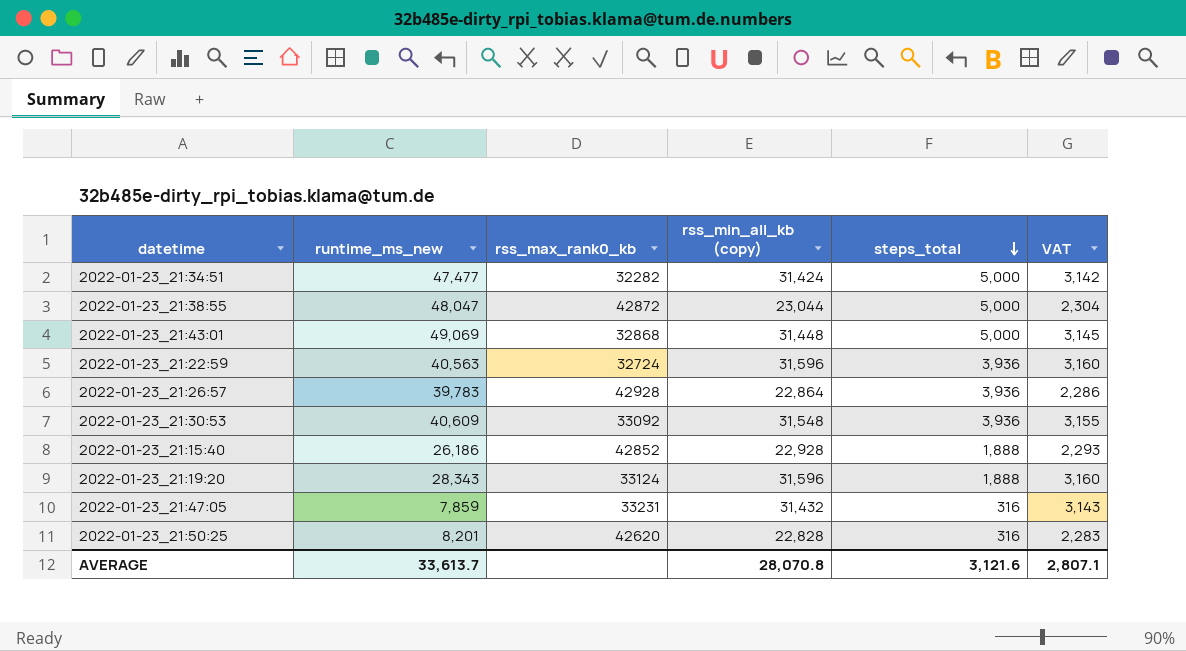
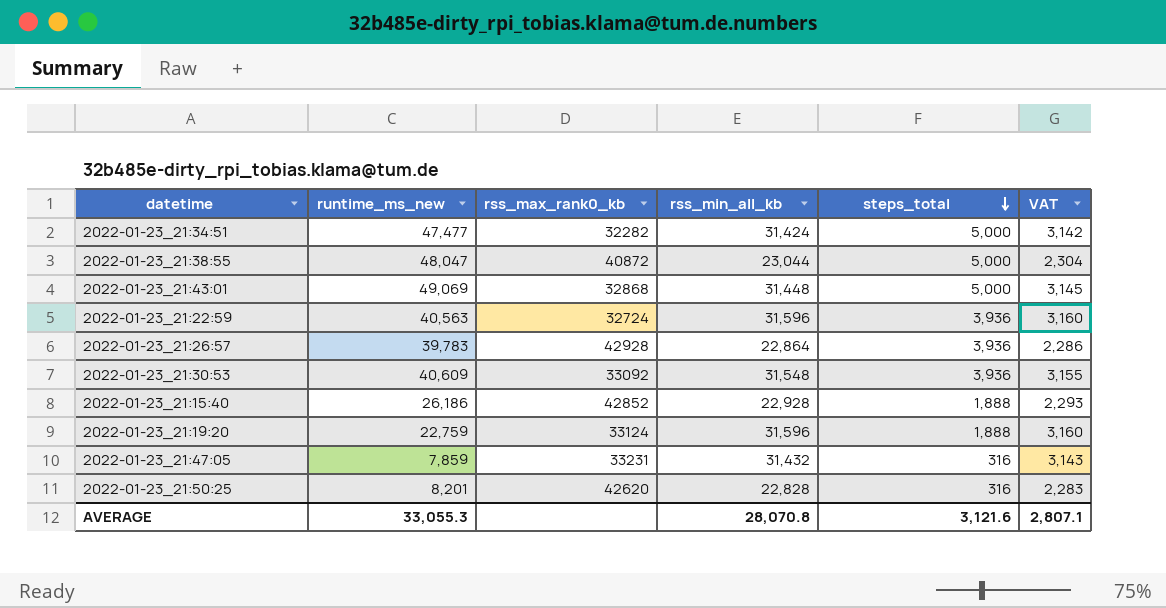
column name: rss_min_all_kb (copy) -> rss_min_all_kb
2022-01-23_21:38:55 | rss_max_rank0_kb: 42872 -> 40872
2022-01-23_21:19:20 | runtime_ms_new: 28,343 -> 22,759
AVERAGE | runtime_ms_new: 33,613.7 -> 33,055.3

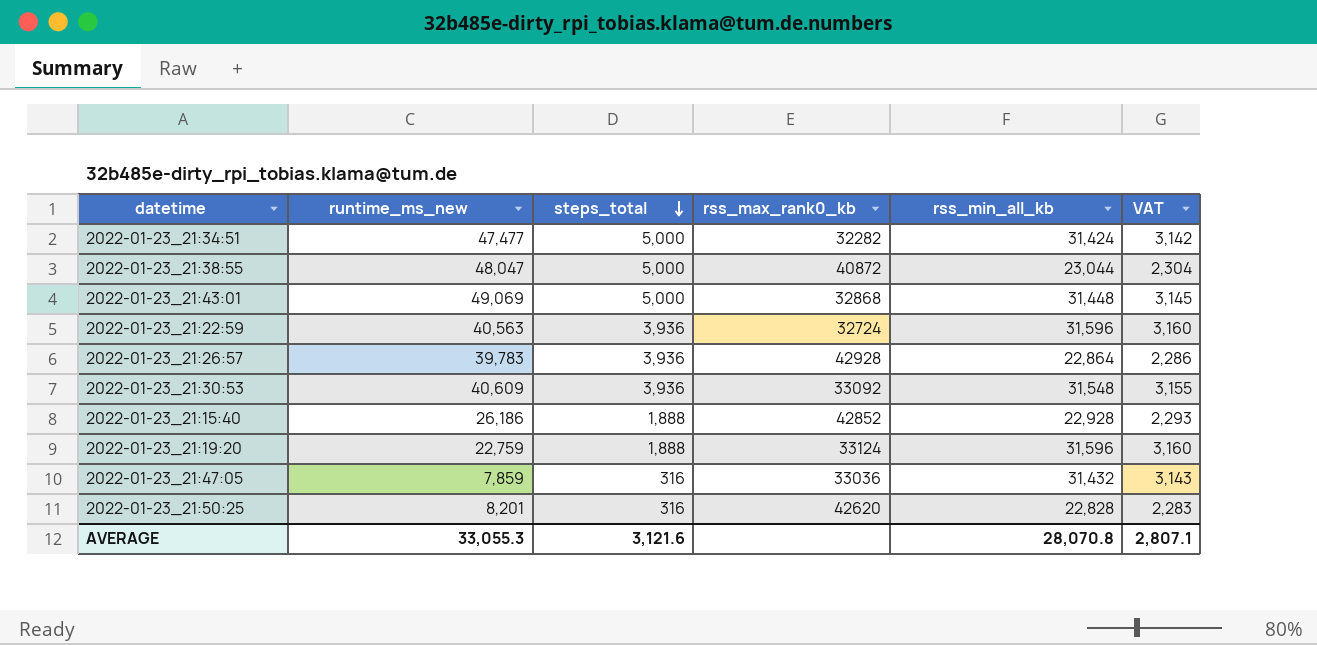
column steps_total | position: 5 -> 3
2022-01-23_21:47:05 | rss_max_rank0_kb: 33231 -> 33036

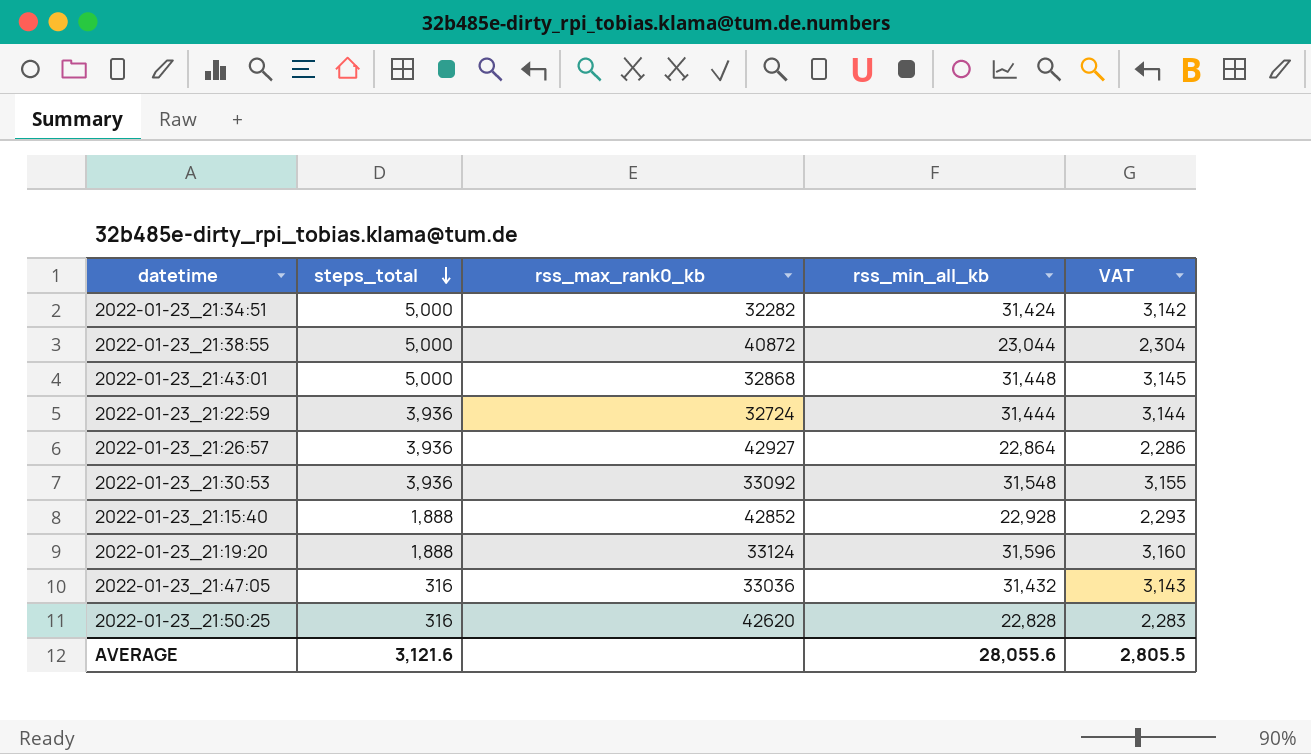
column runtime_ms_new | position: 2 -> none
2022-01-23_21:22:59 | rss_min_all_kb: 31,596 -> 31,444
2022-01-23_21:22:59 | VAT: 3,160 -> 3,144
2022-01-23_21:26:57 | rss_max_rank0_kb: 42928 -> 42927
AVERAGE | rss_min_all_kb: 28,070.8 -> 28,055.6
AVERAGE | VAT: 2,807.1 -> 2,805.5

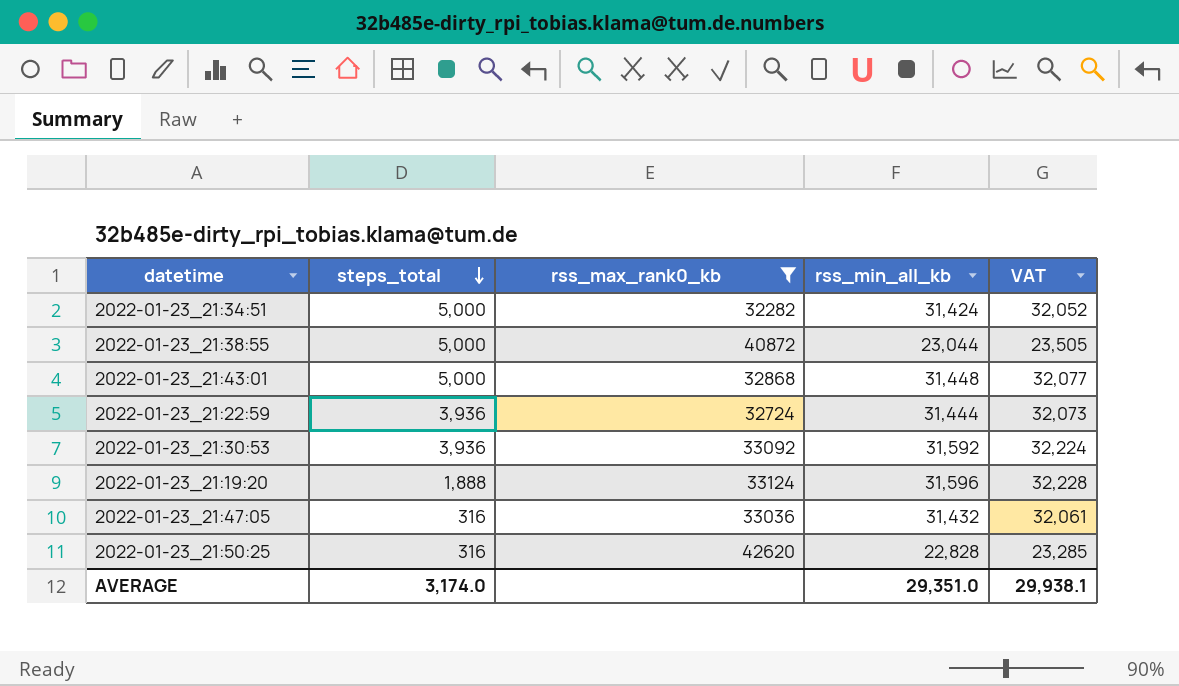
filter: none -> rss_max_rank0_kb <= 42620
column VAT | formula: [rss_min_all_kb] * 0.1 -> [rss_min_all_kb] * 1.02
2022-01-23_21:30:53 | rss_min_all_kb: 31,548 -> 31,592
AVERAGE | steps_total: 3,121.6 -> 3,174.0
AVERAGE | rss_min_all_kb: 28,055.6 -> 29,351.0
AVERAGE | VAT: 2,805.5 -> 29,938.1

